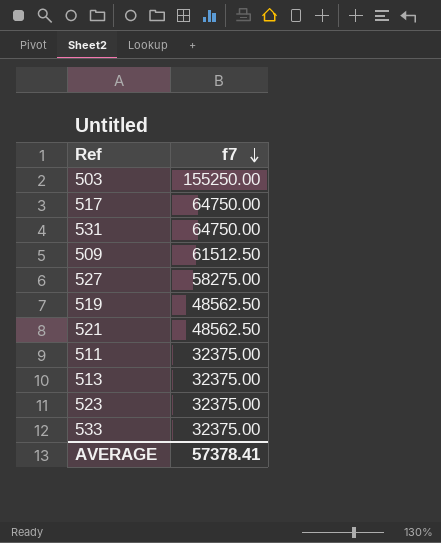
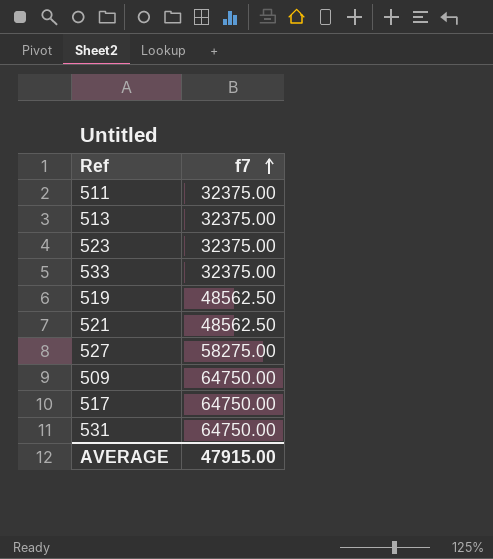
row order: f7 descending -> f7 ascending
row 503: 155250.00 -> none
509 | f7: 61512.50 -> 64750.00
AVERAGE | f7: 57378.41 -> 47915.00

